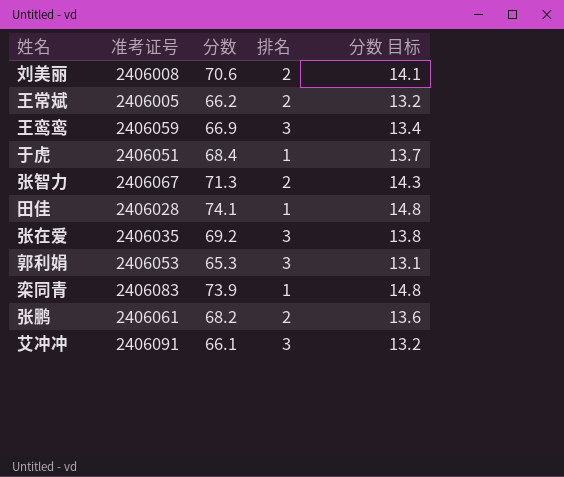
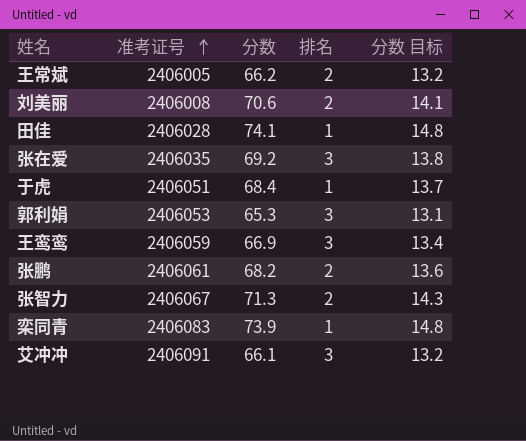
row order: none -> 准考证号 ascending

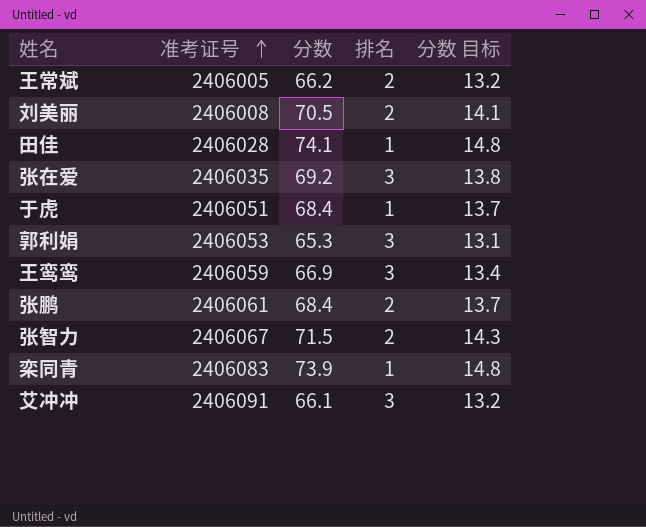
刘美丽 | 分数: 70.6 -> 70.5
张鹏 | 分数: 68.2 -> 68.4
张鹏 | 分数 目标: 13.6 -> 13.7
张智力 | 分数: 71.3 -> 71.5

